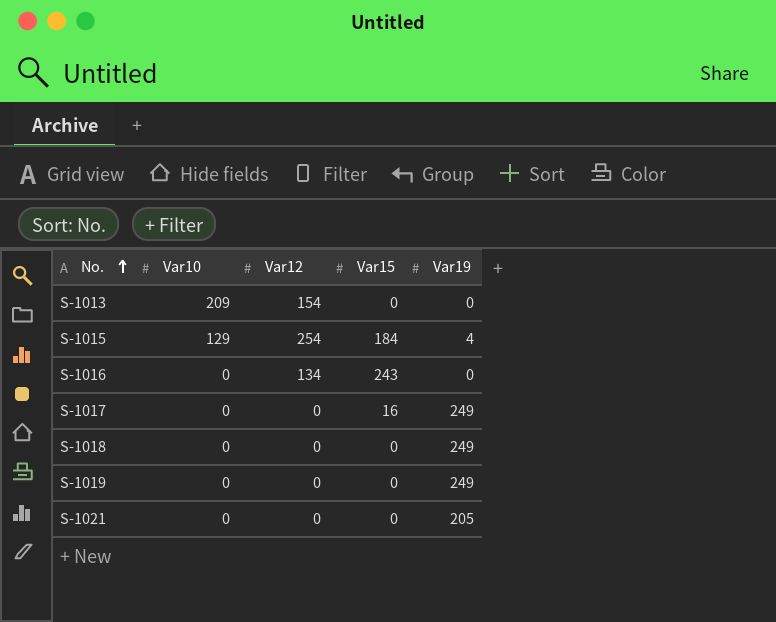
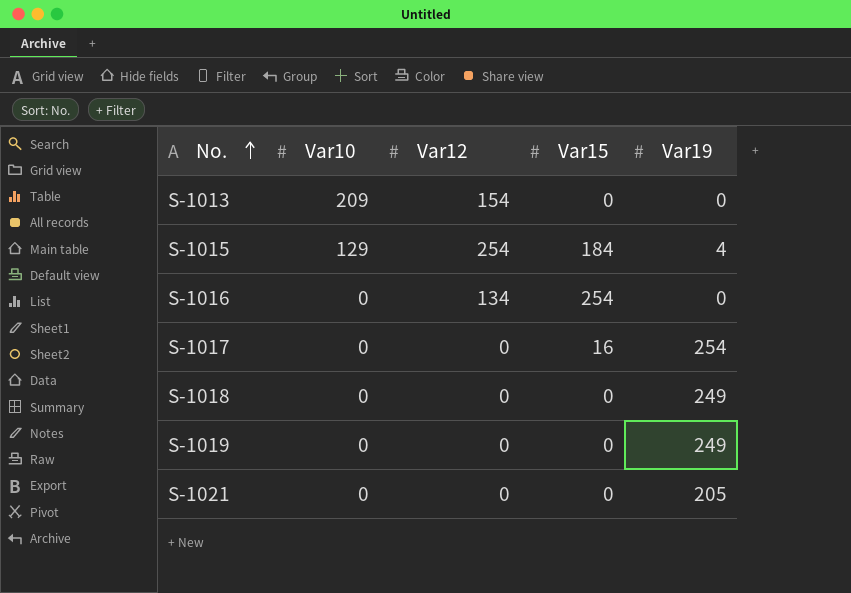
S-1016 | Var15: 243 -> 254
S-1017 | Var19: 249 -> 254

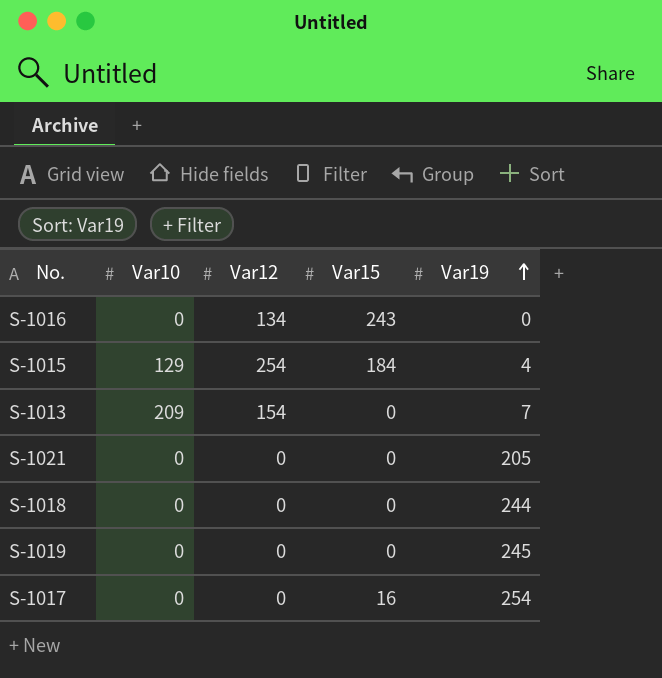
row order: No. ascending -> Var19 ascending
S-1016 | Var15: 254 -> 243
S-1013 | Var19: 0 -> 7
S-1018 | Var19: 249 -> 244
S-1019 | Var19: 249 -> 245

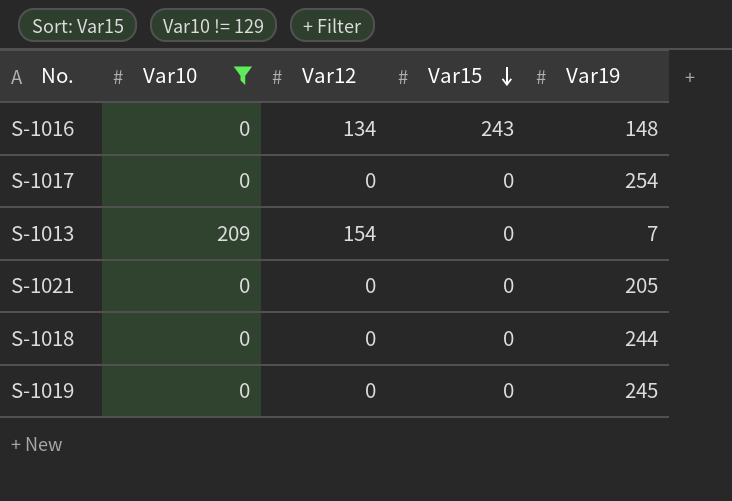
filter: none -> Var10 != 129
row order: Var19 ascending -> Var15 descending
S-1016 | Var19: 0 -> 148
S-1017 | Var15: 16 -> 0

